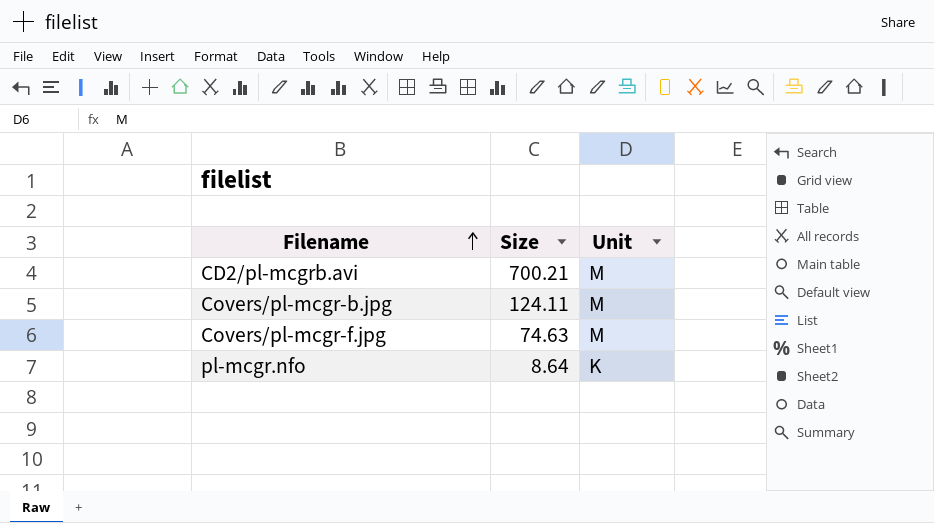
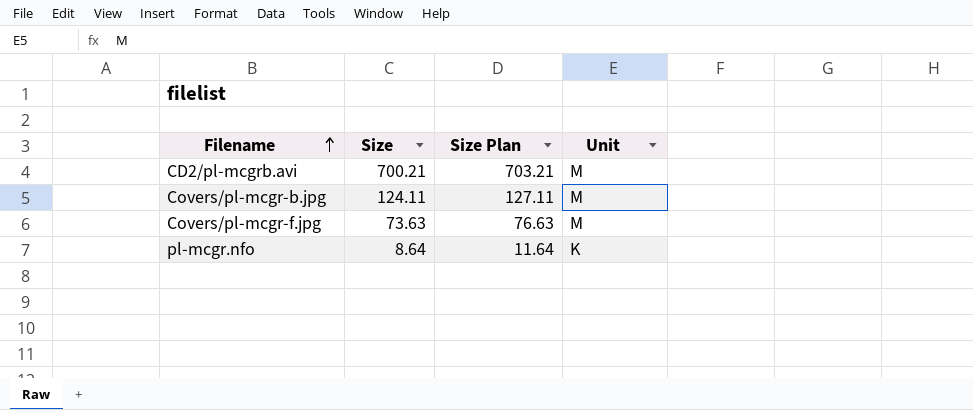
column Size Plan | formula: none -> [Size] + 3
Covers/pl-mcgr-f.jpg | Size: 74.63 -> 73.63

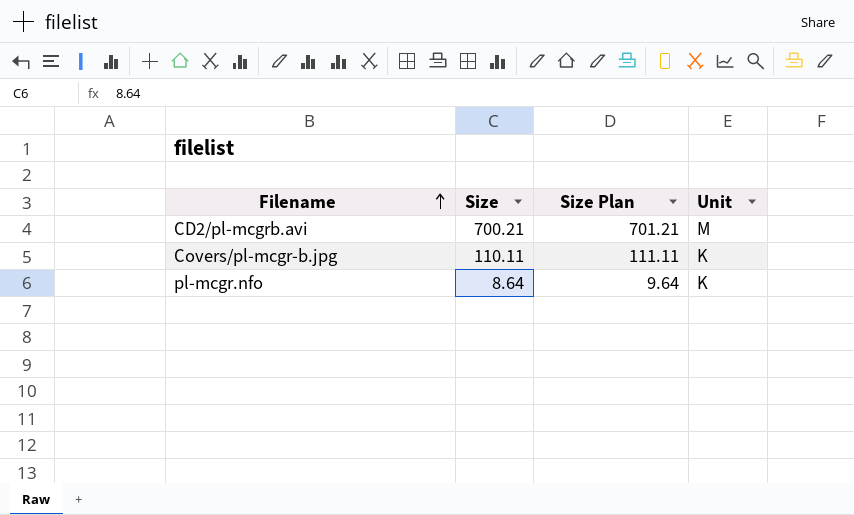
column Size Plan | formula: [Size] + 3 -> [Size] + 1
row Covers/pl-mcgr-f.jpg: 73.63 | 76.63 | M -> none
Covers/pl-mcgr-b.jpg | Size: 124.11 -> 110.11
Covers/pl-mcgr-b.jpg | Unit: M -> K

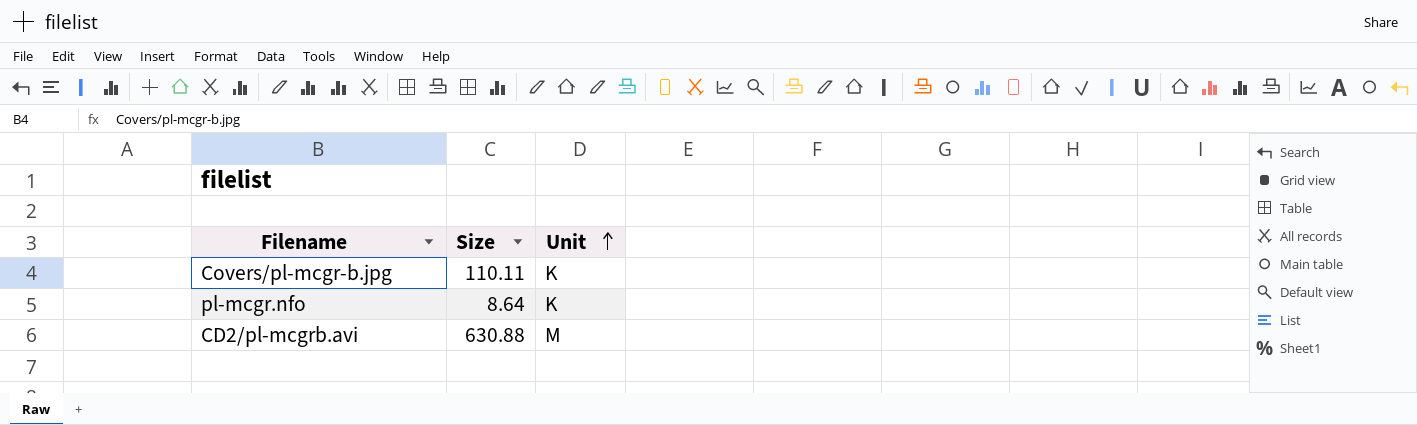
row order: Filename ascending -> Unit ascending
column Size Plan | formula: [Size] + 1 -> none
CD2/pl-mcgrb.avi | Size: 700.21 -> 630.88

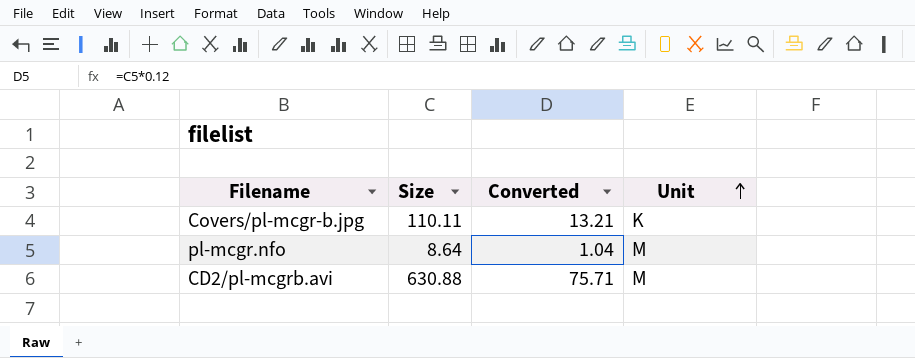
column Converted | formula: none -> [Size] * 0.12
pl-mcgr.nfo | Unit: K -> M

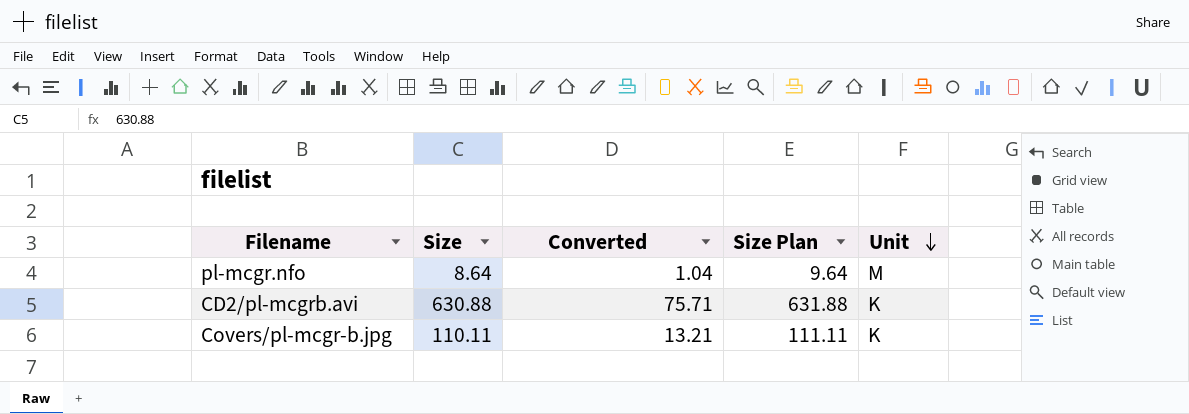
row order: Unit ascending -> Unit descending
column Size Plan | formula: none -> [Size] + 1
CD2/pl-mcgrb.avi | Unit: M -> K

